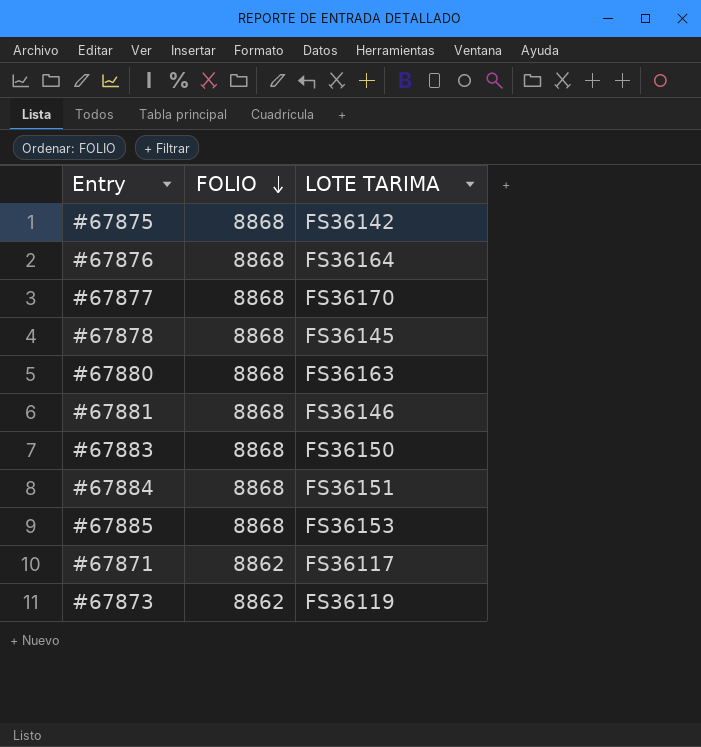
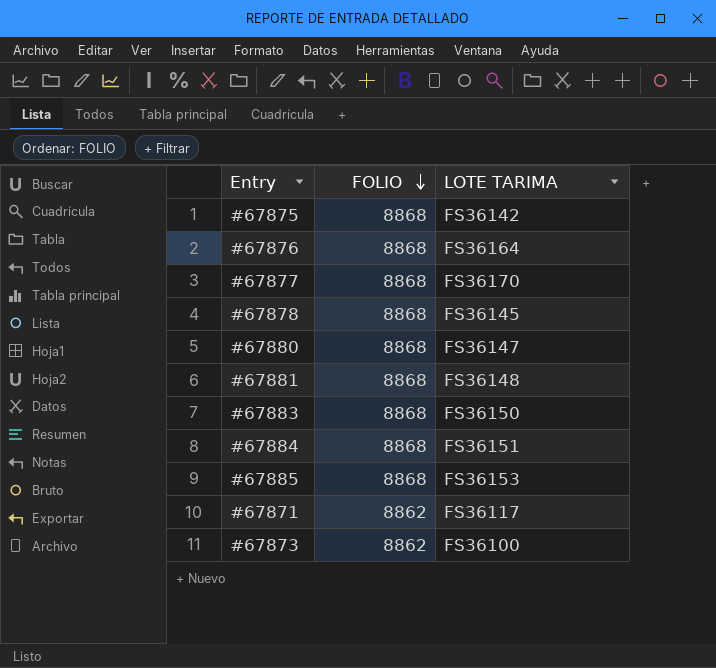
#67880 | LOTE TARIMA: FS36163 -> FS36147
#67881 | LOTE TARIMA: FS36146 -> FS36148
#67873 | LOTE TARIMA: FS36119 -> FS36100

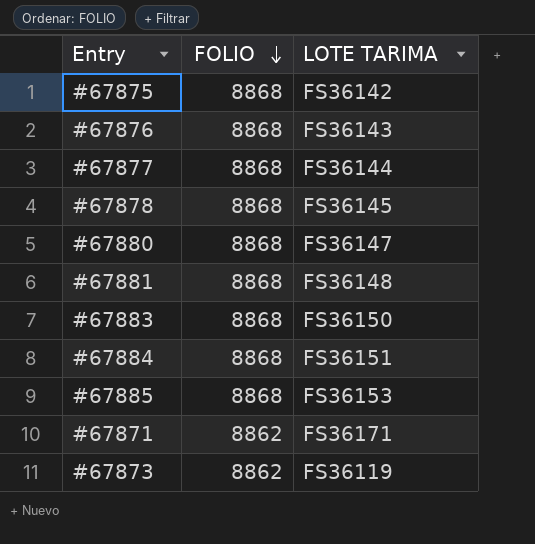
#67876 | LOTE TARIMA: FS36164 -> FS36143
#67877 | LOTE TARIMA: FS36170 -> FS36144
#67871 | LOTE TARIMA: FS36117 -> FS36171
#67873 | LOTE TARIMA: FS36100 -> FS36119

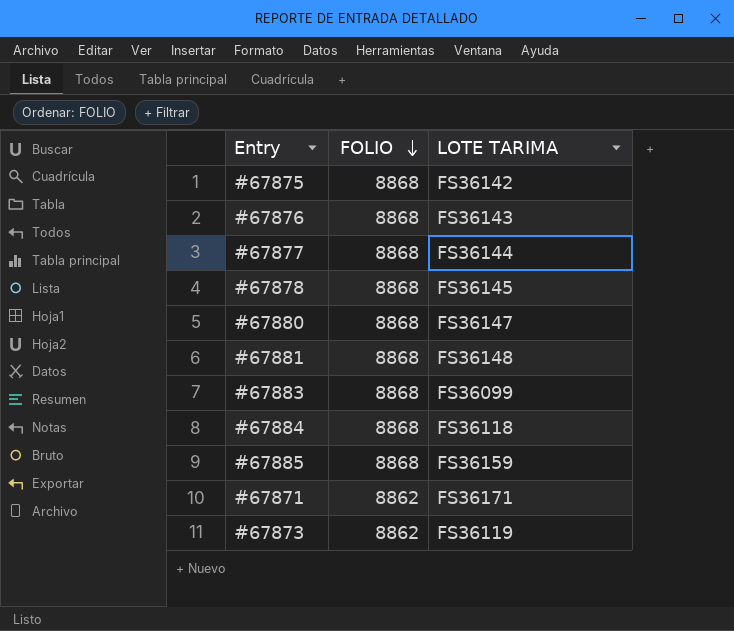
#67883 | LOTE TARIMA: FS36150 -> FS36099
#67884 | LOTE TARIMA: FS36151 -> FS36118
#67885 | LOTE TARIMA: FS36153 -> FS36159

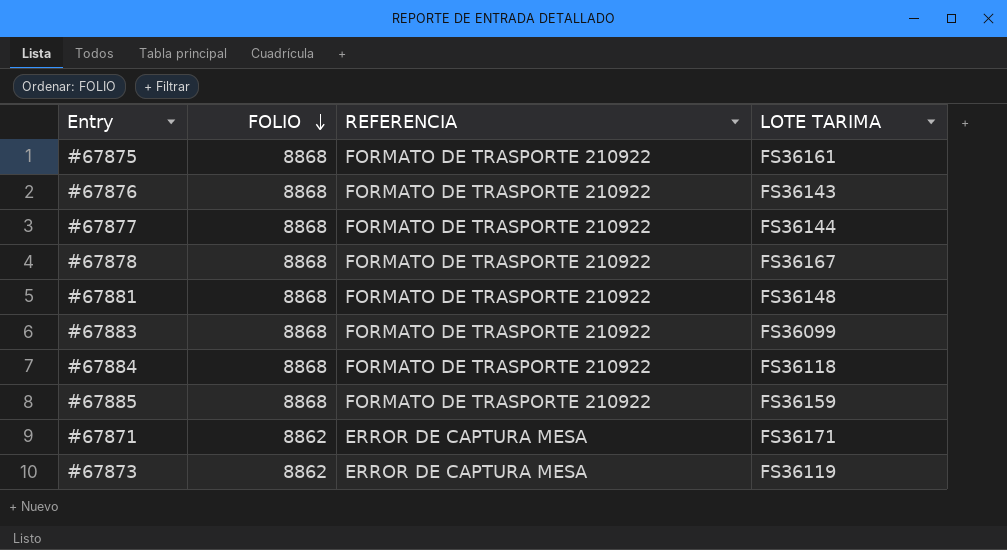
column REFERENCIA | position: none -> 3
row #67880: 8868 | FS36147 -> none
#67875 | LOTE TARIMA: FS36142 -> FS36161
#67878 | LOTE TARIMA: FS36145 -> FS36167

